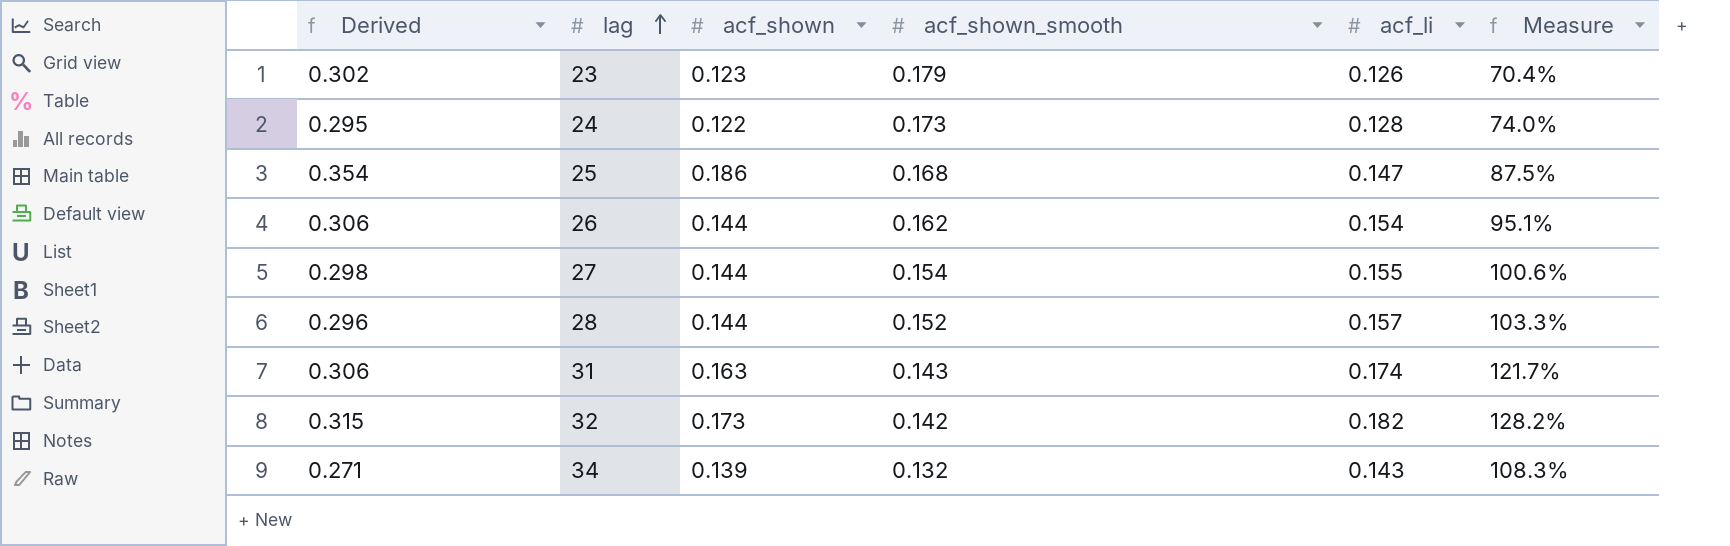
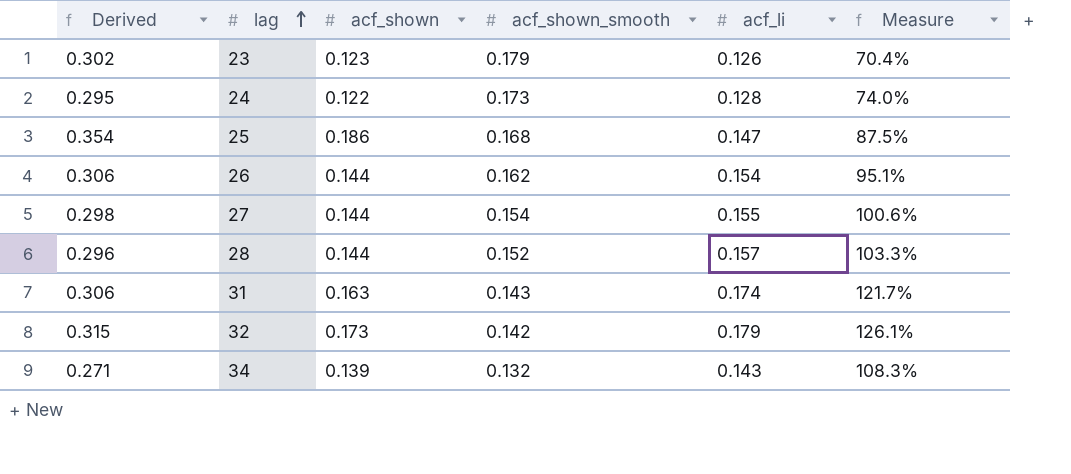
32 | acf_li: 0.182 -> 0.179
32 | Measure: 128.2% -> 126.1%

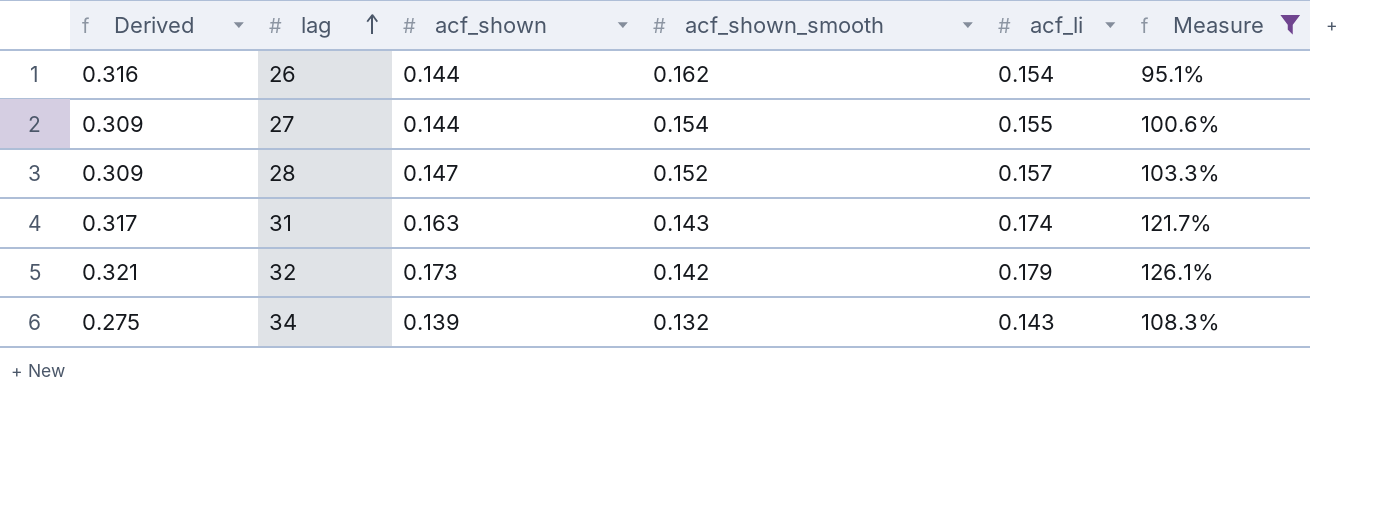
filter: none -> Measure >= 95.1%
column Derived | formula: [acf_shown] + [acf_shown_smooth] -> [acf_shown_smooth] + [acf_li]
28 | acf_shown: 0.144 -> 0.147

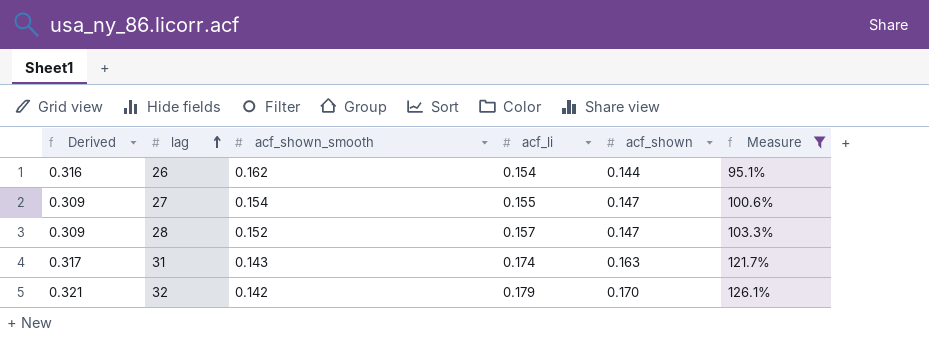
column acf_shown | position: 3 -> 5
row 34: 0.275 | 0.139 | 0.132 | 0.143 | 108.3% -> none
27 | acf_shown: 0.144 -> 0.147
32 | acf_shown: 0.173 -> 0.170

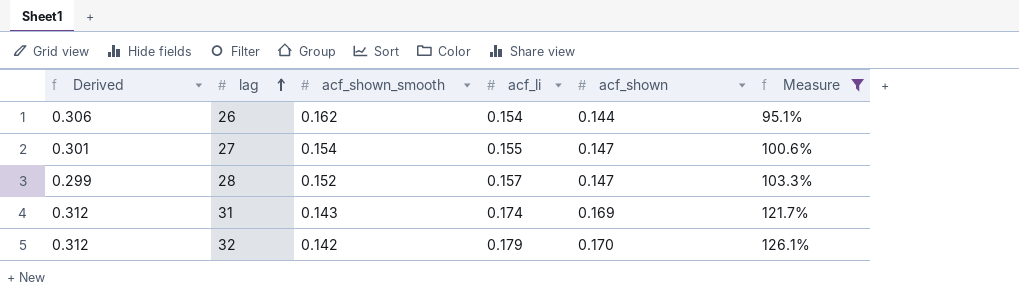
column Derived | formula: [acf_shown_smooth] + [acf_li] -> [acf_shown_smooth] + [acf_shown]
31 | acf_shown: 0.163 -> 0.169

